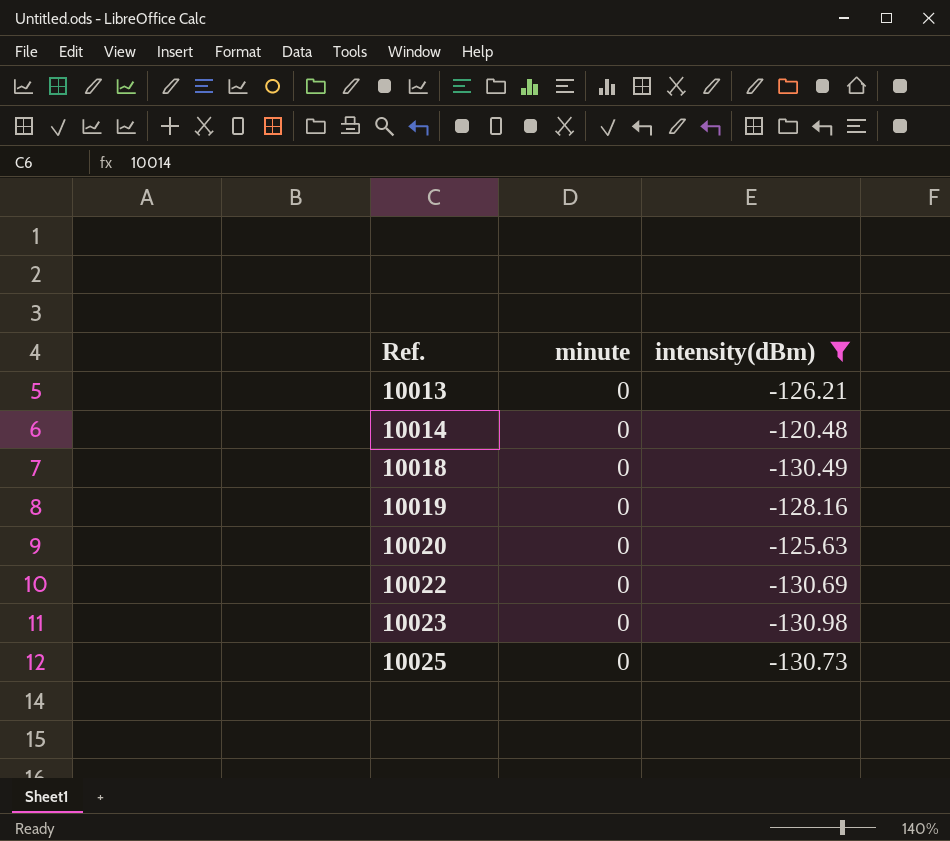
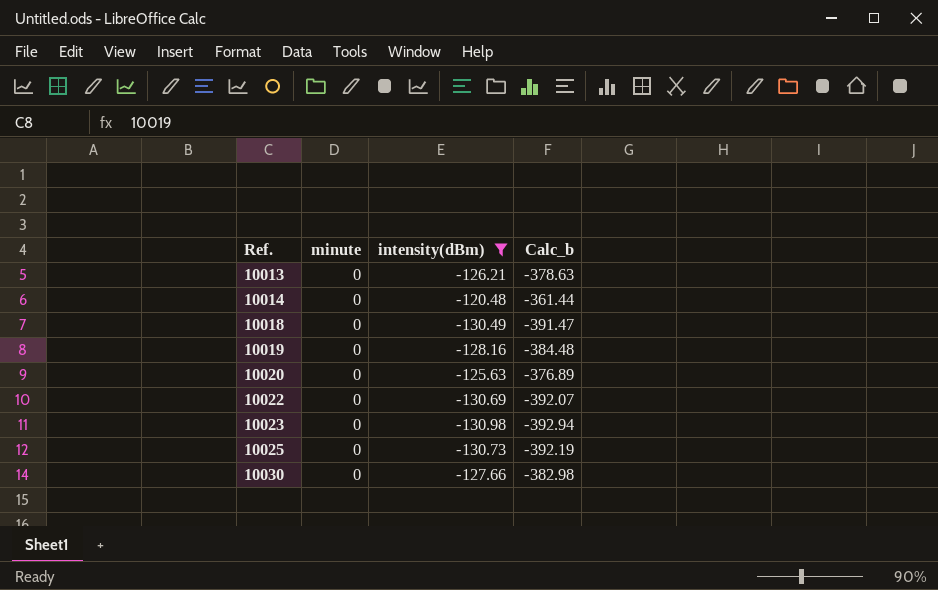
column Calc_b | formula: none -> [intensity(dBm)] * 3
row 10030: none -> 0 | -127.66 | -382.98

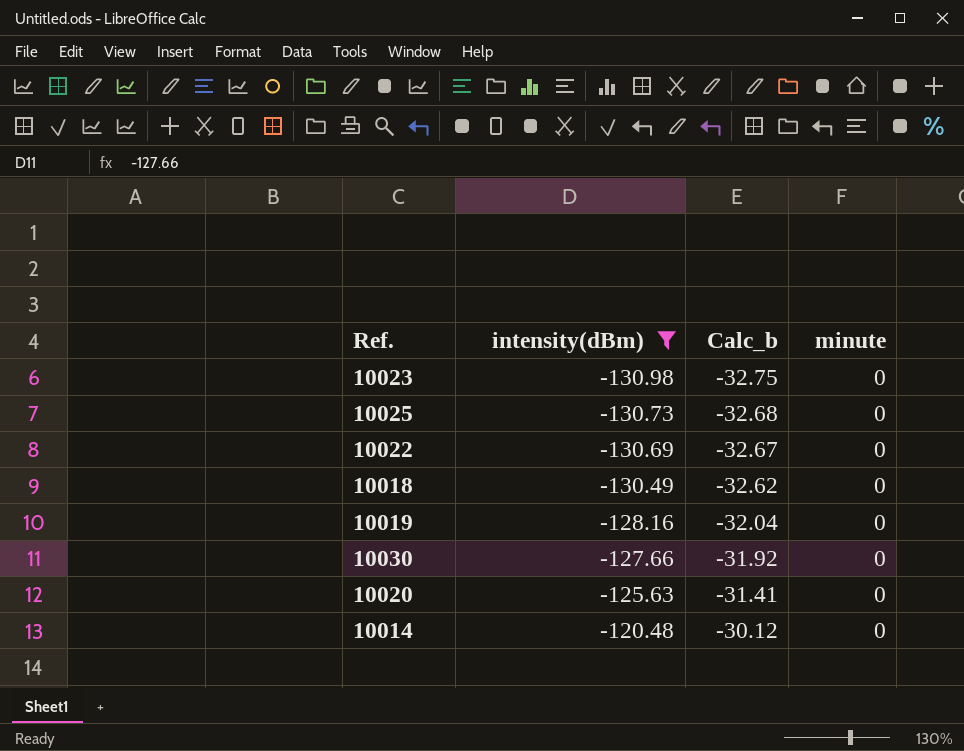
row order: Ref. ascending -> intensity(dBm) ascending
column Calc_b | formula: [intensity(dBm)] * 3 -> [intensity(dBm)] * 0.25
column minute | position: 2 -> 4
row 10013: 0 | -126.21 | -378.63 -> none

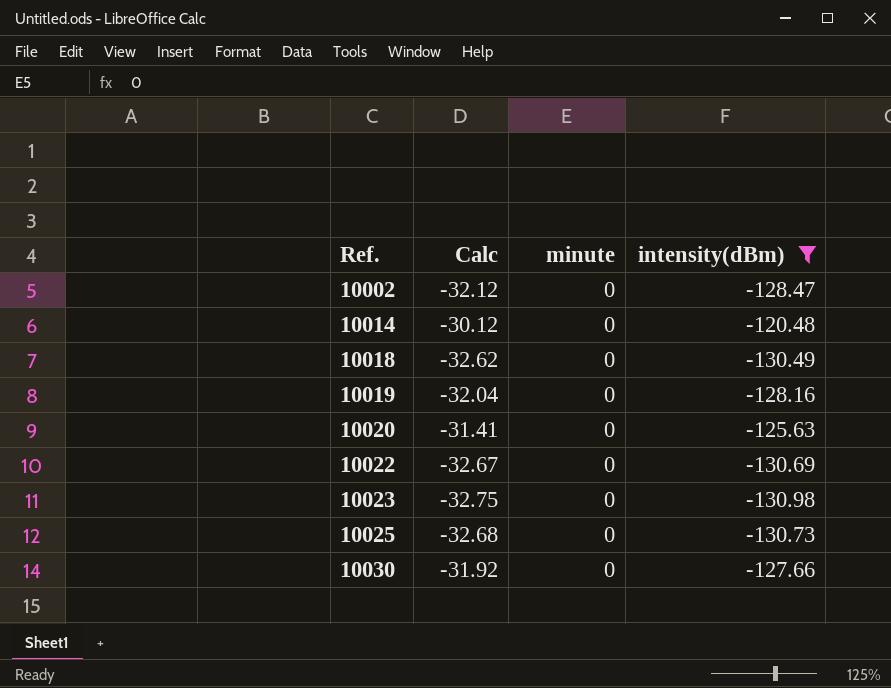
row order: intensity(dBm) ascending -> Ref. ascending
column name: Calc_b -> Calc
column intensity(dBm) | position: 2 -> 4
row 10002: none -> -32.12 | 0 | -128.47

